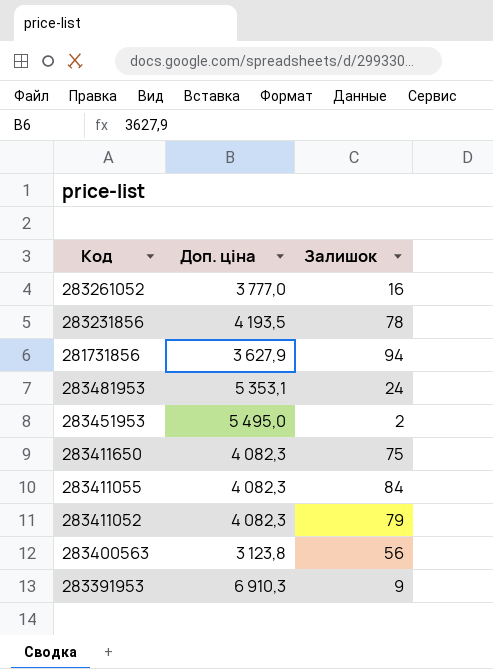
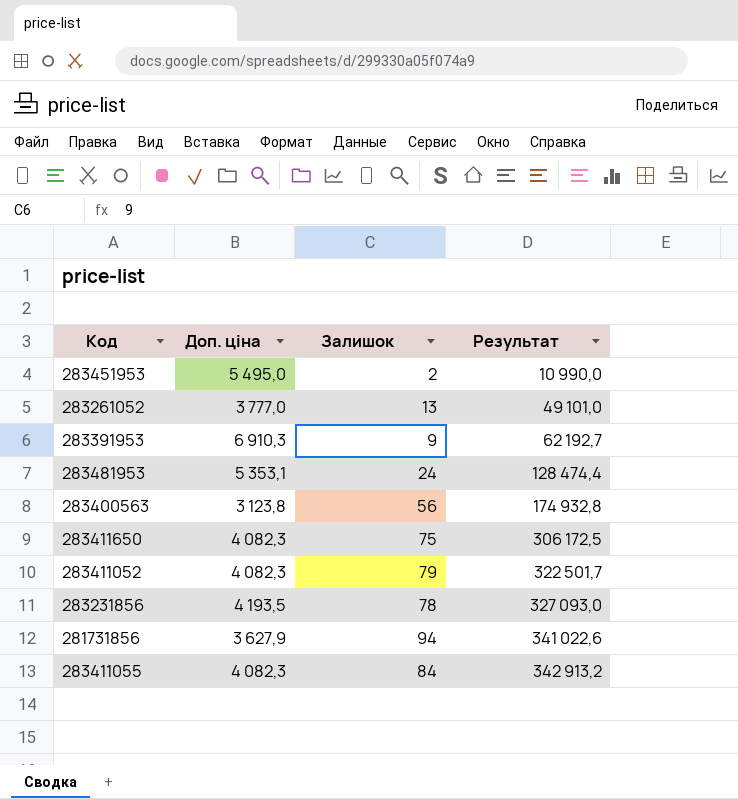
row order: none -> Результат ascending
column Результат | formula: none -> [Доп. ціна] * [Залишок]
283261052 | Залишок: 16 -> 13

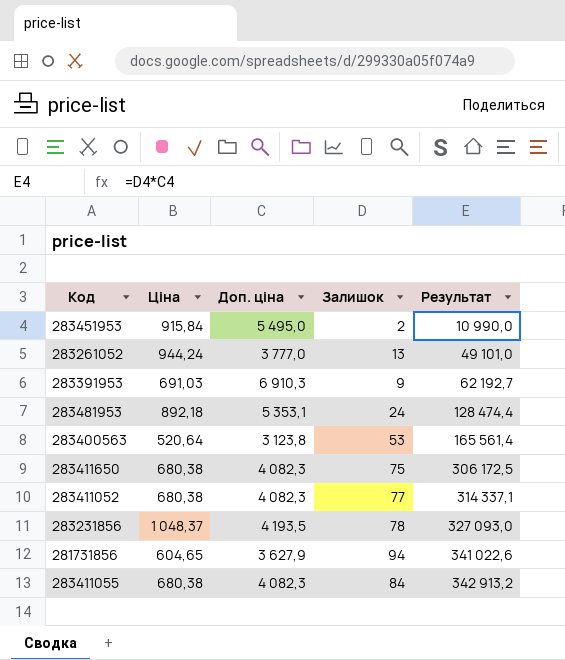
column Ціна | position: none -> 2
283400563 | Залишок: 56 -> 53
283400563 | Результат: 174 932,8 -> 165 561,4
283411052 | Залишок: 79 -> 77
283411052 | Результат: 322 501,7 -> 314 337,1

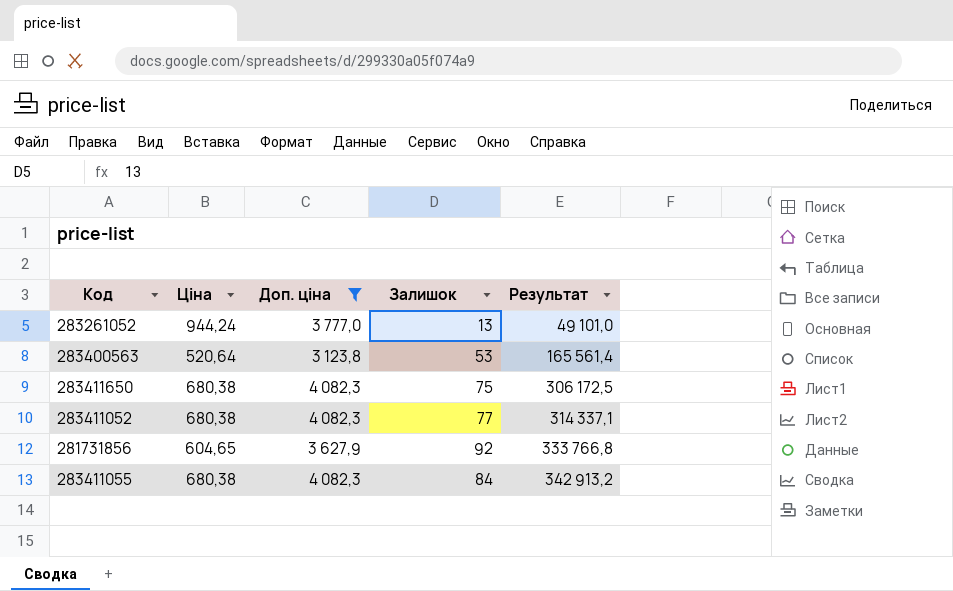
filter: none -> Доп. ціна <= 4 082,3
281731856 | Залишок: 94 -> 92
281731856 | Результат: 341 022,6 -> 333 766,8

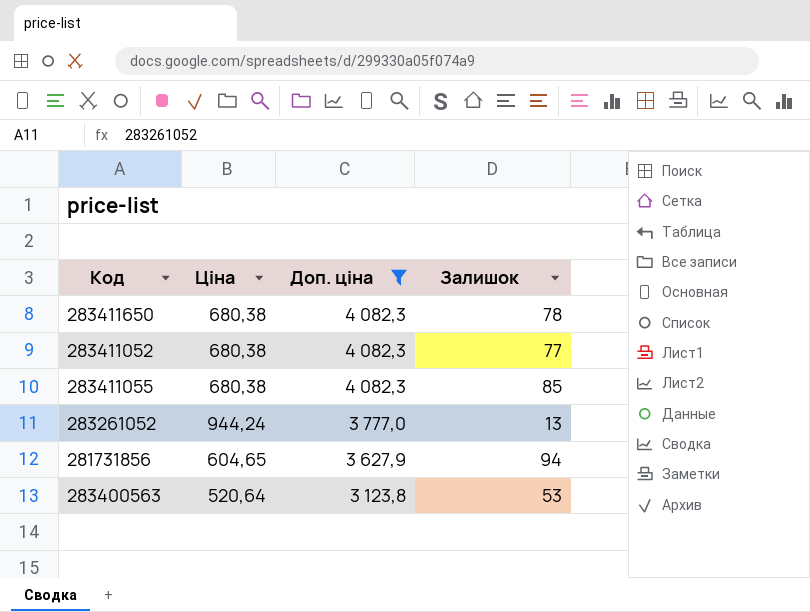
row order: Результат ascending -> Доп. ціна descending
column Результат | formula: [Доп. ціна] * [Залишок] -> none
283411650 | Залишок: 75 -> 78
283411055 | Залишок: 84 -> 85
281731856 | Залишок: 92 -> 94

